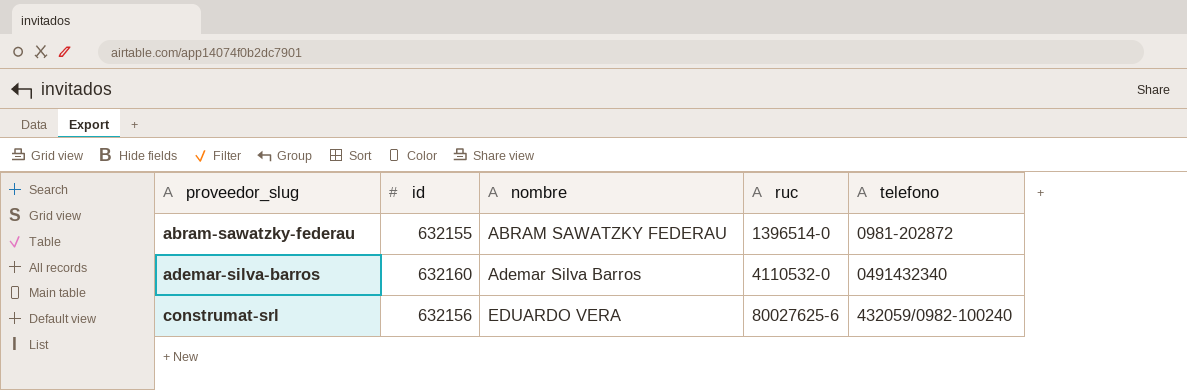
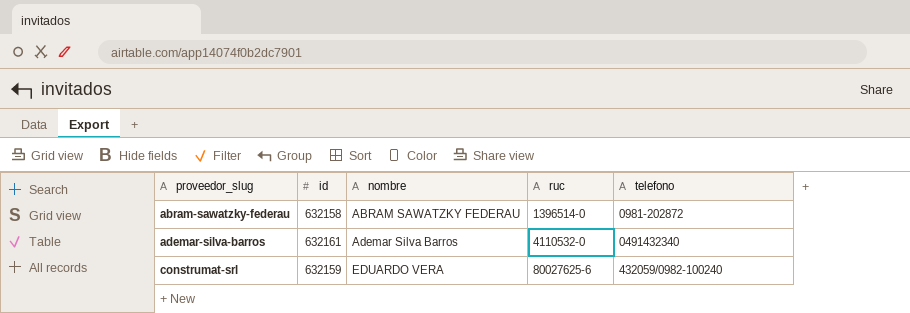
abram-sawatzky-federau | id: 632155 -> 632158
ademar-silva-barros | id: 632160 -> 632161
construmat-srl | id: 632156 -> 632159

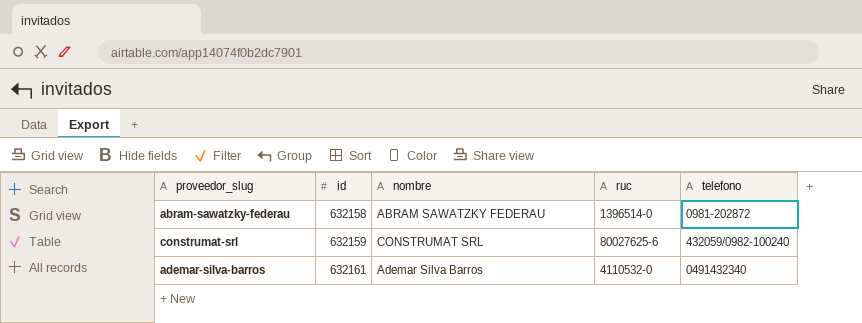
row order: proveedor_slug ascending -> id ascending
construmat-srl | nombre: EDUARDO VERA -> CONSTRUMAT SRL

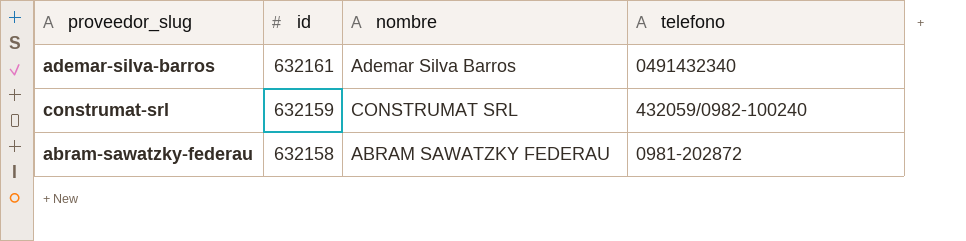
row order: id ascending -> id descending
column ruc | position: 4 -> none

